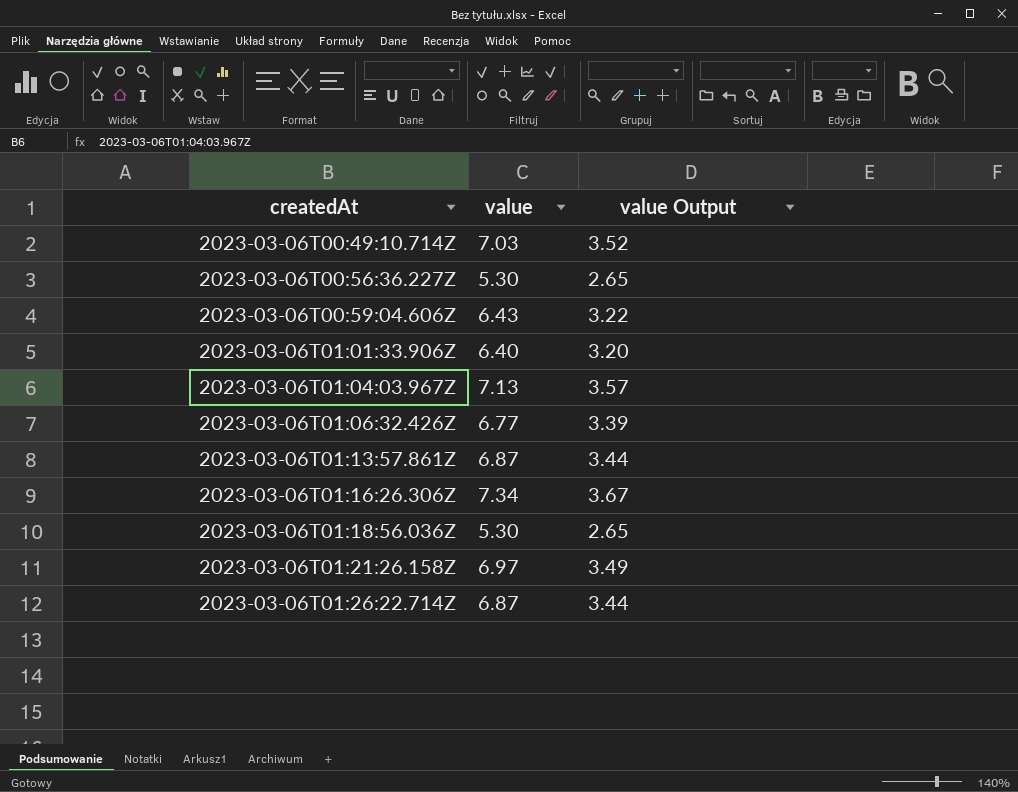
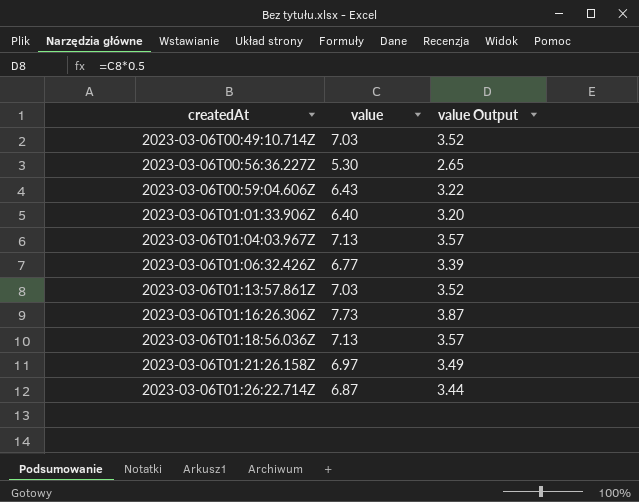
2023-03-06T01:13:57.861Z | value: 6.87 -> 7.03
2023-03-06T01:13:57.861Z | value Output: 3.44 -> 3.52
2023-03-06T01:16:26.306Z | value: 7.34 -> 7.73
2023-03-06T01:16:26.306Z | value Output: 3.67 -> 3.87
2023-03-06T01:18:56.036Z | value: 5.30 -> 7.13
2023-03-06T01:18:56.036Z | value Output: 2.65 -> 3.57

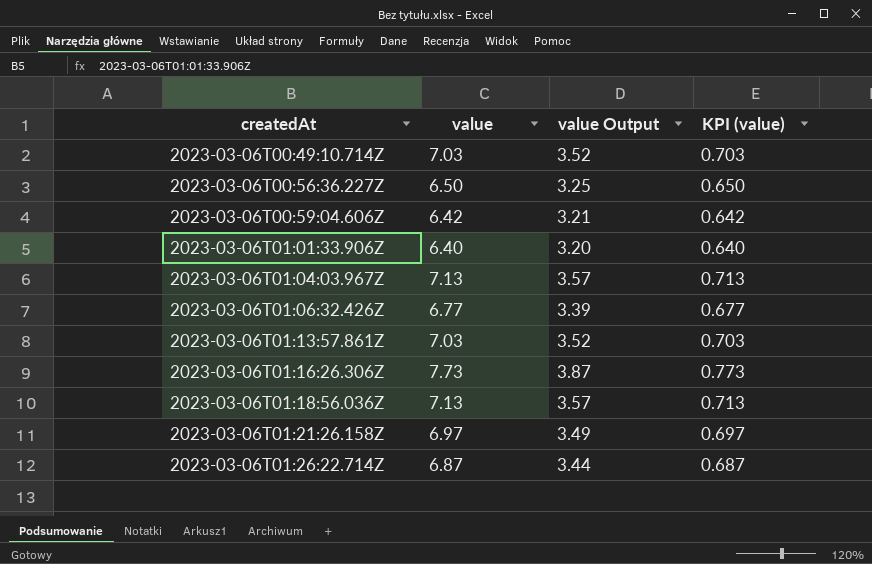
column KPI (value) | formula: none -> [value] * 0.1
2023-03-06T00:56:36.227Z | value: 5.30 -> 6.50
2023-03-06T00:56:36.227Z | value Output: 2.65 -> 3.25
2023-03-06T00:59:04.606Z | value: 6.43 -> 6.42
2023-03-06T00:59:04.606Z | value Output: 3.22 -> 3.21

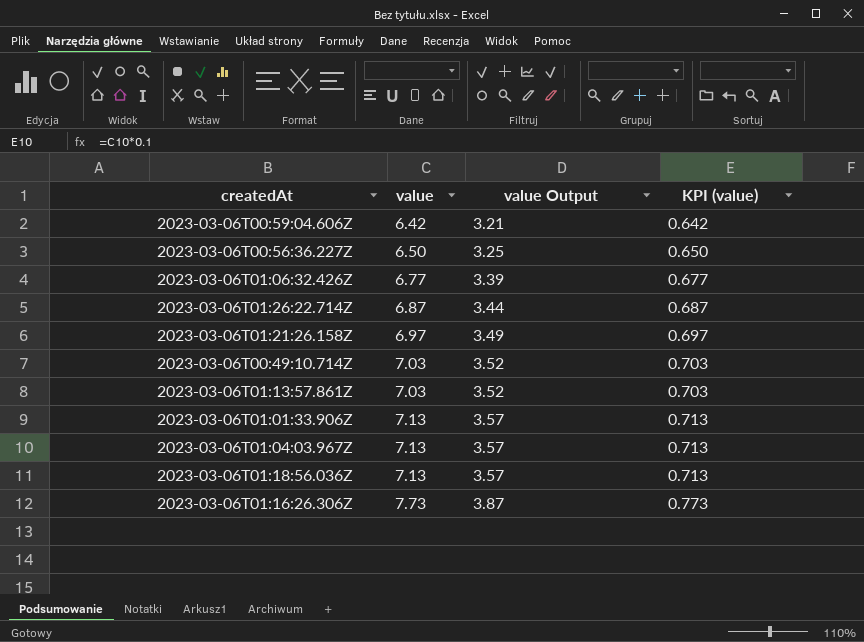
row order: createdAt ascending -> value ascending
2023-03-06T01:01:33.906Z | value: 6.40 -> 7.13
2023-03-06T01:01:33.906Z | value Output: 3.20 -> 3.57
2023-03-06T01:01:33.906Z | KPI (value): 0.640 -> 0.713

